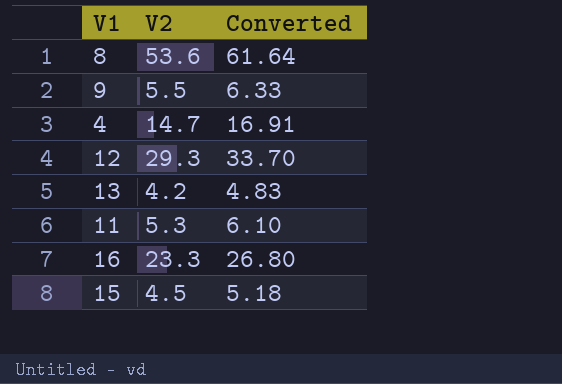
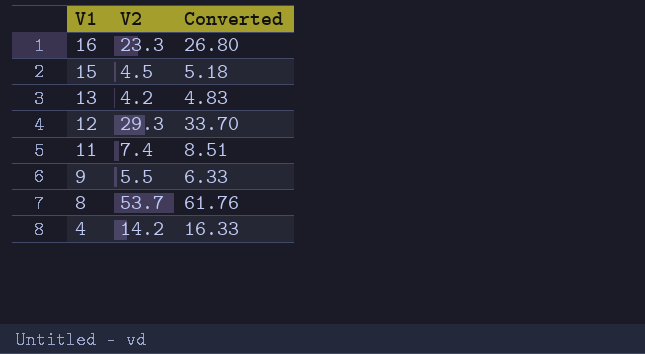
row order: none -> V1 descending
11 | V2: 5.3 -> 7.4
11 | Converted: 6.10 -> 8.51
8 | V2: 53.6 -> 53.7
8 | Converted: 61.64 -> 61.76
4 | V2: 14.7 -> 14.2
4 | Converted: 16.91 -> 16.33

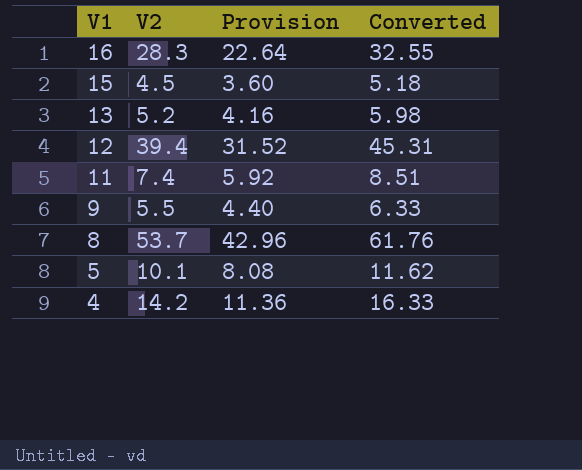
column Provision | formula: none -> [V2] * 0.8
16 | V2: 23.3 -> 28.3
16 | Converted: 26.80 -> 32.55
13 | V2: 4.2 -> 5.2
13 | Converted: 4.83 -> 5.98
12 | V2: 29.3 -> 39.4
12 | Converted: 33.70 -> 45.31
row 5: none -> 10.1 | 8.08 | 11.62

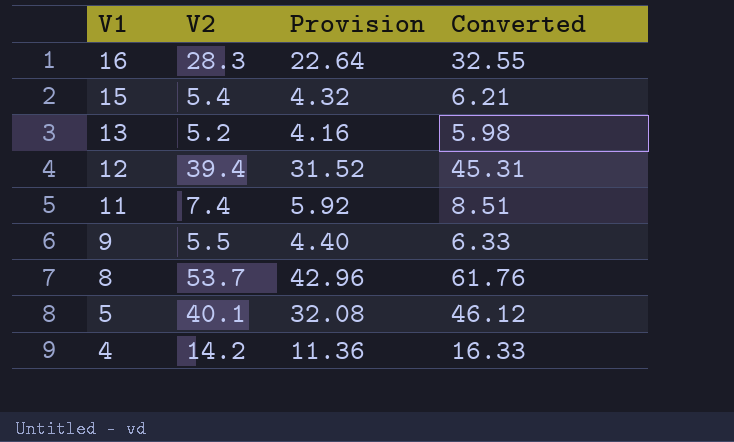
15 | V2: 4.5 -> 5.4
15 | Provision: 3.60 -> 4.32
15 | Converted: 5.18 -> 6.21
5 | V2: 10.1 -> 40.1
5 | Provision: 8.08 -> 32.08
5 | Converted: 11.62 -> 46.12

